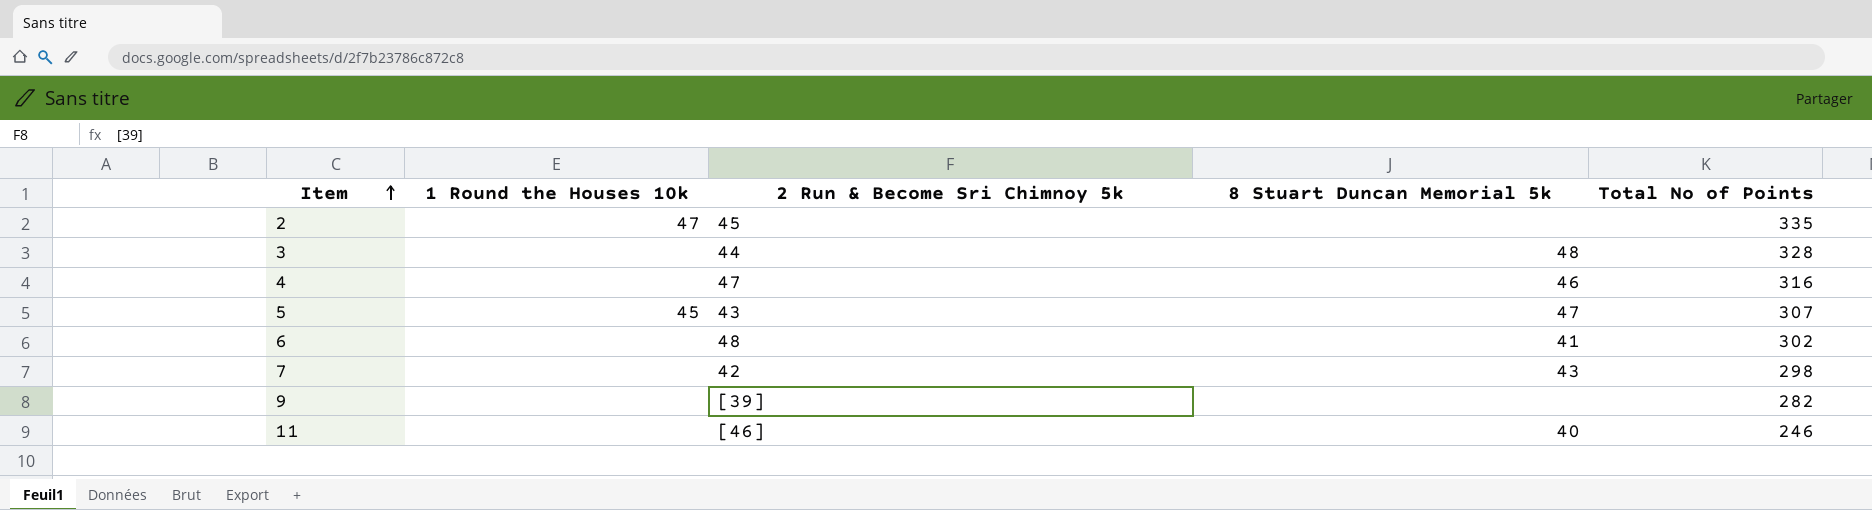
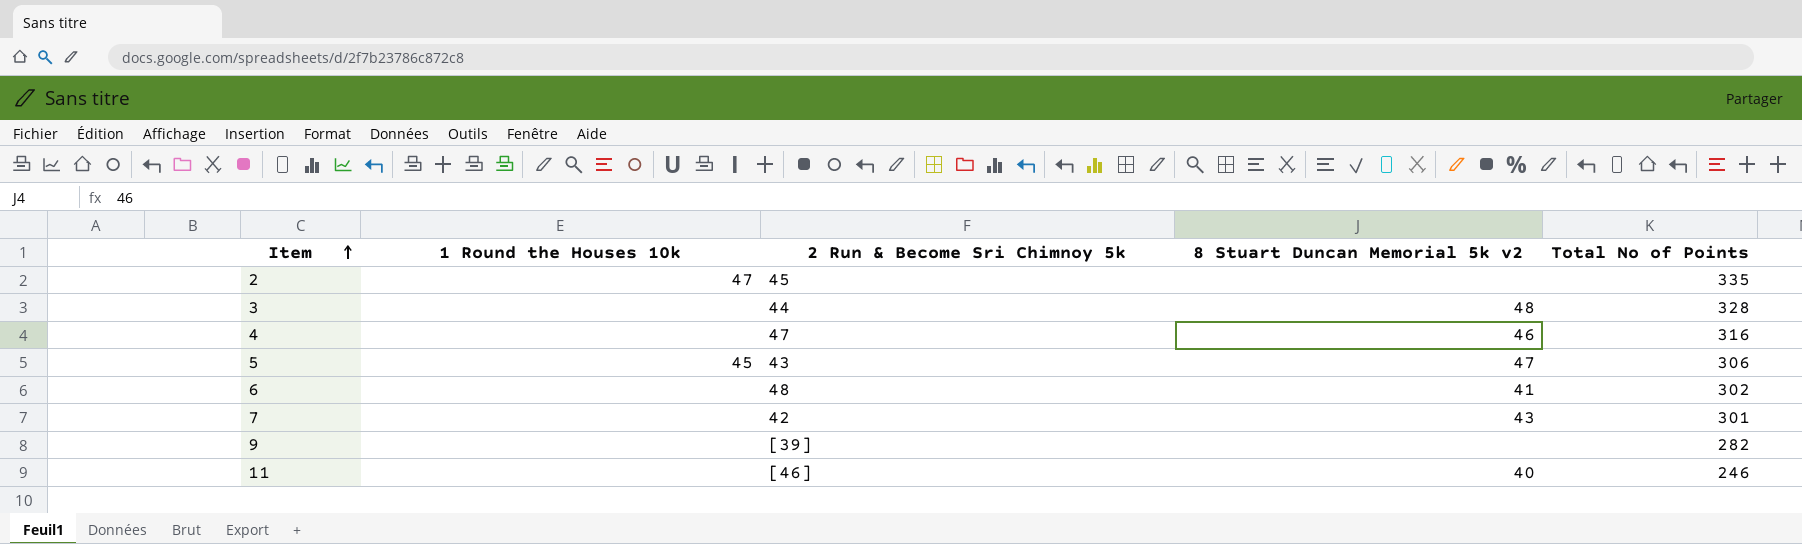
column name: 8 Stuart Duncan Memorial 5k -> 8 Stuart Duncan Memorial 5k v2
5 | Total No of Points: 307 -> 306
7 | Total No of Points: 298 -> 301

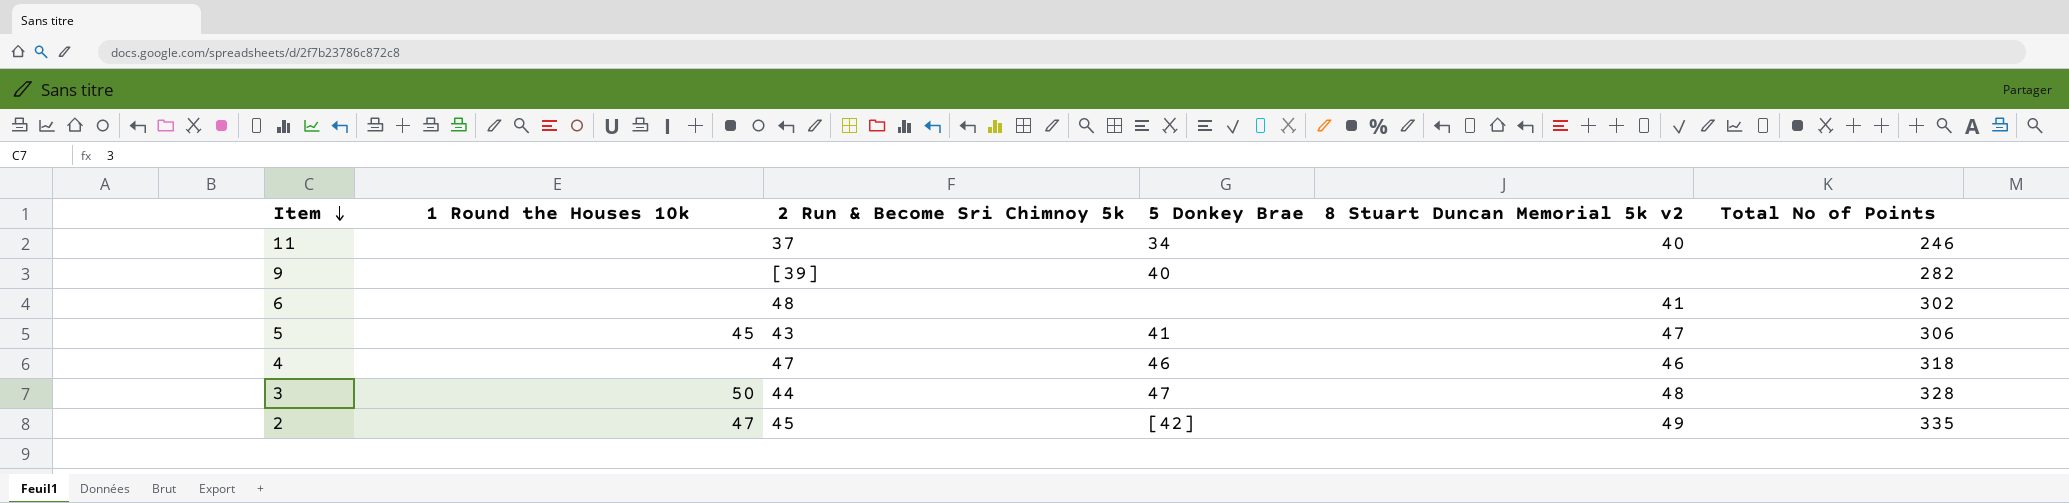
row order: Item ascending -> Item descending
column 5 Donkey Brae | position: none -> 4
row 7: none | 42 | 43 | 301 -> none
11 | 2 Run & Become Sri Chimnoy 5k: [46] -> 37
4 | Total No of Points: 316 -> 318
3 | 1 Round the Houses 10k: none -> 50
2 | 8 Stuart Duncan Memorial 5k v2: none -> 49

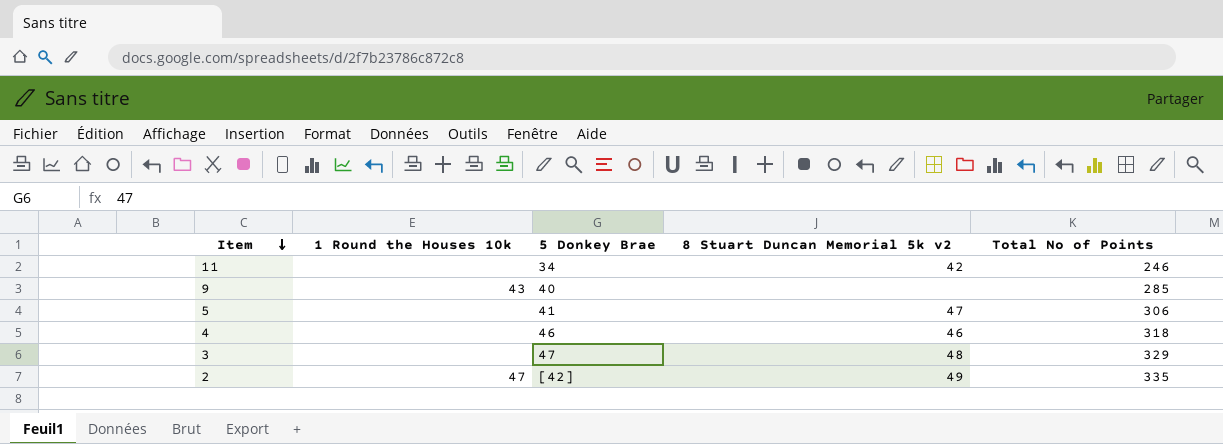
column 2 Run & Become Sri Chimnoy 5k | position: 3 -> none
row 6: none | 48 | none | 41 | 302 -> none
11 | 8 Stuart Duncan Memorial 5k v2: 40 -> 42
9 | 1 Round the Houses 10k: none -> 43
9 | Total No of Points: 282 -> 285
5 | 1 Round the Houses 10k: 45 -> none
3 | 1 Round the Houses 10k: 50 -> none
3 | Total No of Points: 328 -> 329

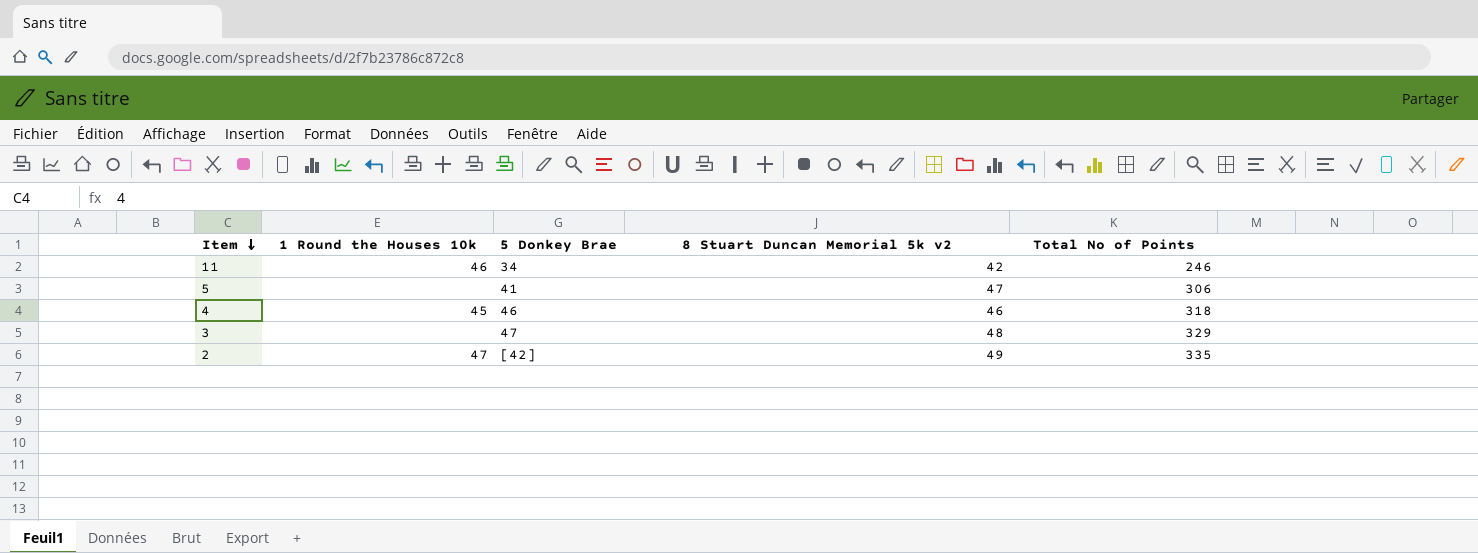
row 9: 43 | 40 | none | 285 -> none
11 | 1 Round the Houses 10k: none -> 46
4 | 1 Round the Houses 10k: none -> 45

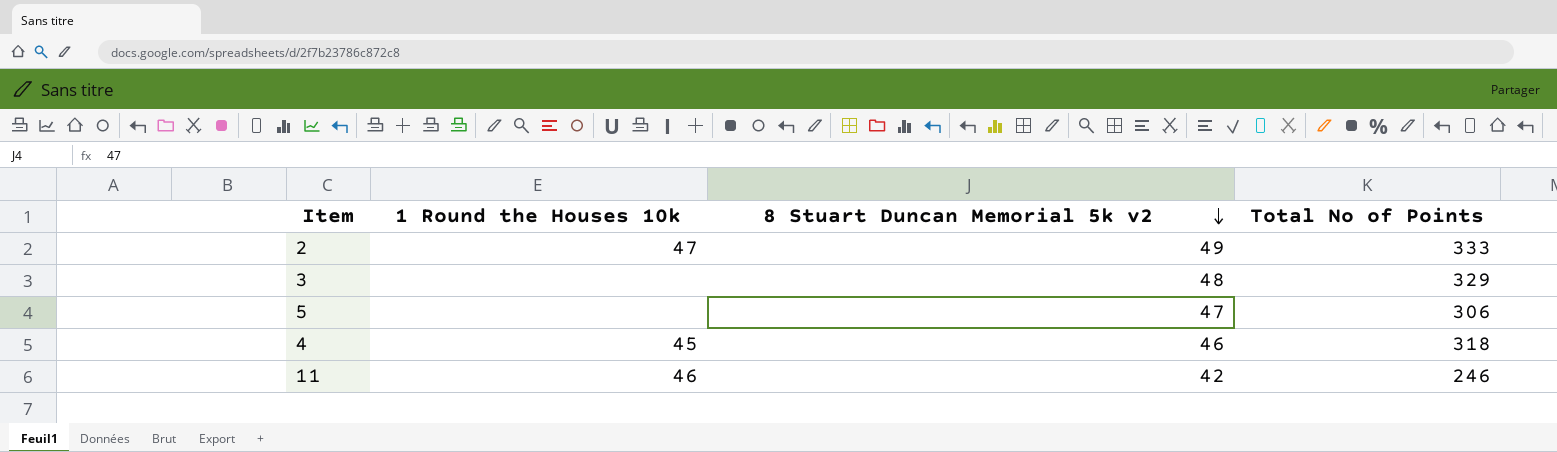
row order: Item descending -> 8 Stuart Duncan Memorial 5k v2 descending
column 5 Donkey Brae | position: 3 -> none
2 | Total No of Points: 335 -> 333

